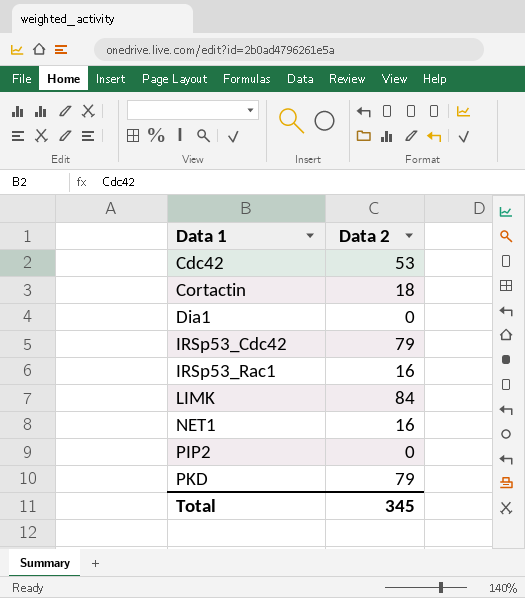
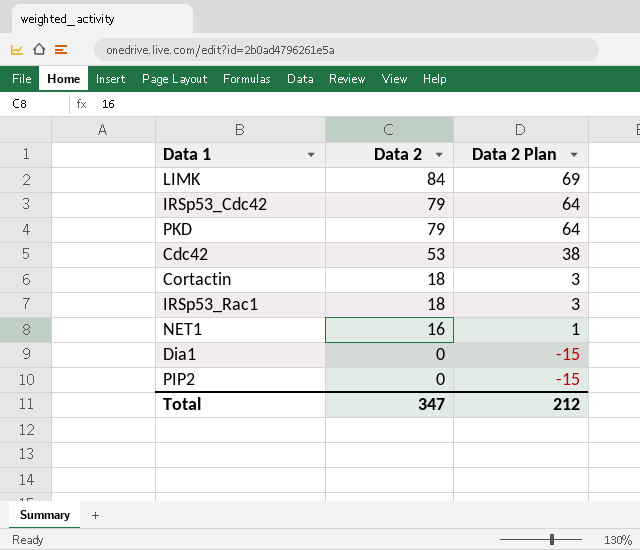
row order: Data 1 ascending -> Data 2 descending
column Data 2 Plan | formula: none -> [Data 2] - 15
IRSp53_Rac1 | Data 2: 16 -> 18
Total | Data 2: 345 -> 347

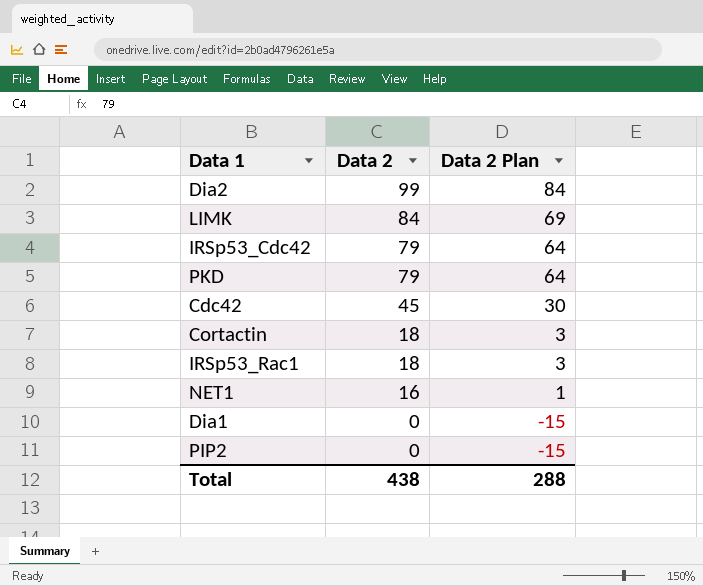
row Dia2: none -> 99 | 84
Cdc42 | Data 2: 53 -> 45
Cdc42 | Data 2 Plan: 38 -> 30
Total | Data 2: 347 -> 438
Total | Data 2 Plan: 212 -> 288

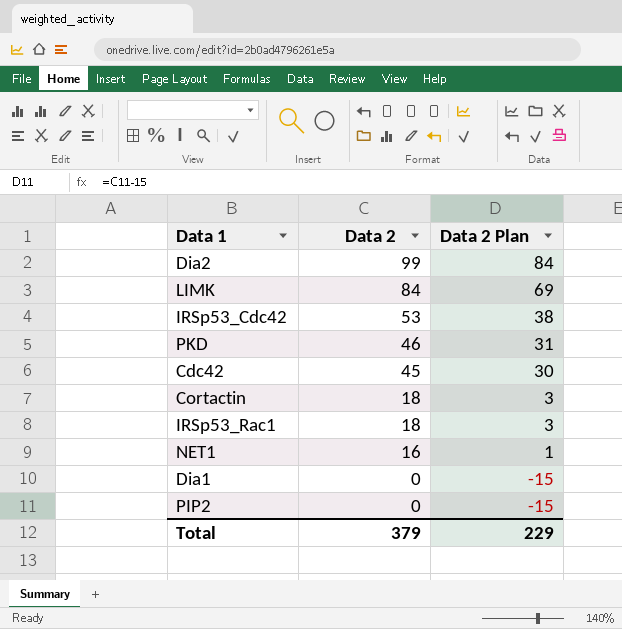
IRSp53_Cdc42 | Data 2: 79 -> 53
IRSp53_Cdc42 | Data 2 Plan: 64 -> 38
PKD | Data 2: 79 -> 46
PKD | Data 2 Plan: 64 -> 31
Total | Data 2: 438 -> 379
Total | Data 2 Plan: 288 -> 229

